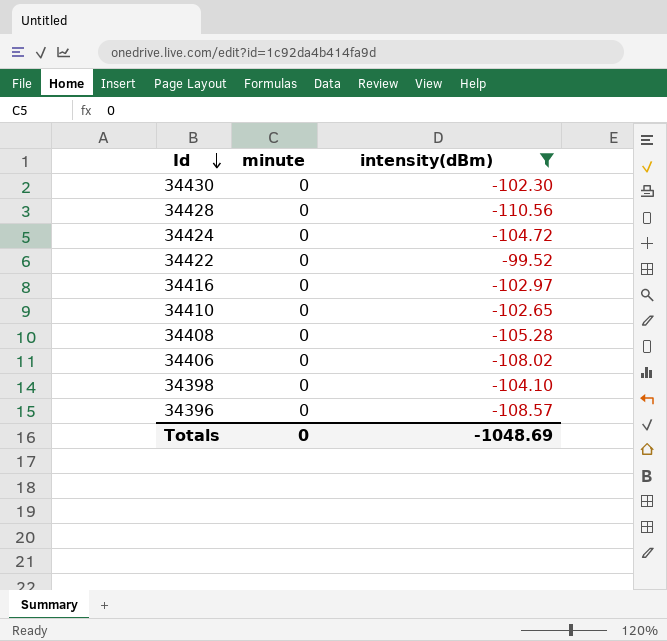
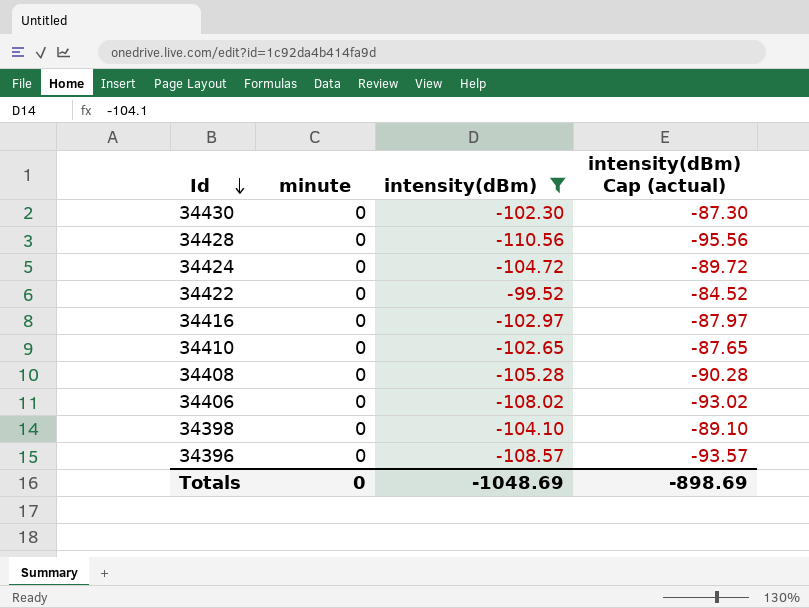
column intensity(dBm) Cap (actual) | formula: none -> [intensity(dBm)] + 15

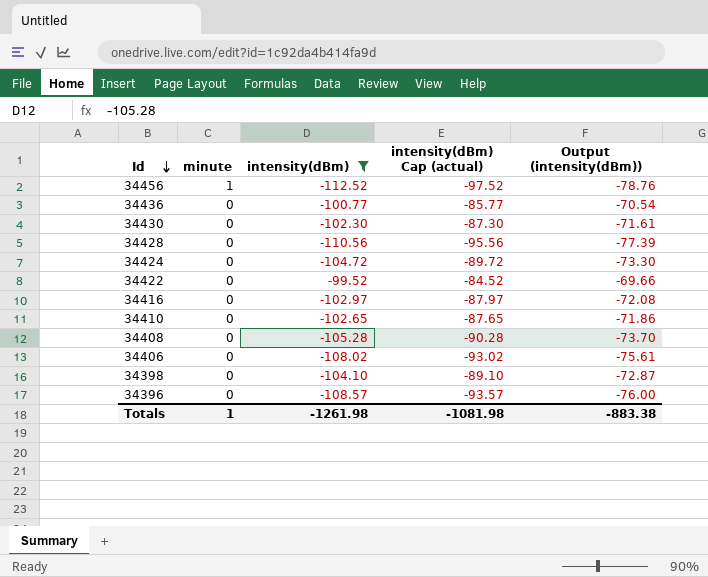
column Output (intensity(dBm)) | formula: none -> [intensity(dBm)] * 0.7
row 34456: none -> 1 | -112.52 | -97.52 | -78.76
row 34436: none -> 0 | -100.77 | -85.77 | -70.54
Totals | minute: 0 -> 1
Totals | intensity(dBm): -1048.69 -> -1261.98
Totals | intensity(dBm) Cap (actual): -898.69 -> -1081.98

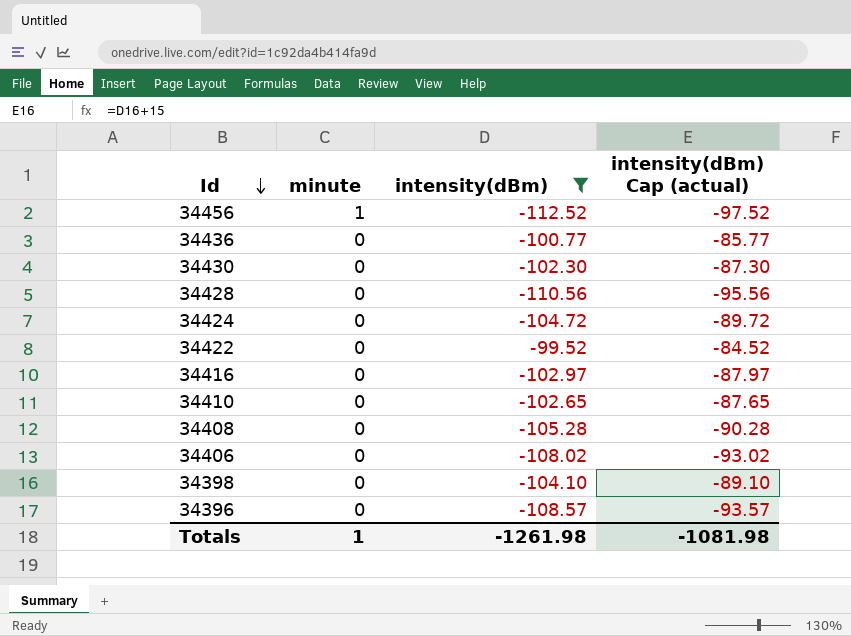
column Output (intensity(dBm)) | formula: [intensity(dBm)] * 0.7 -> none

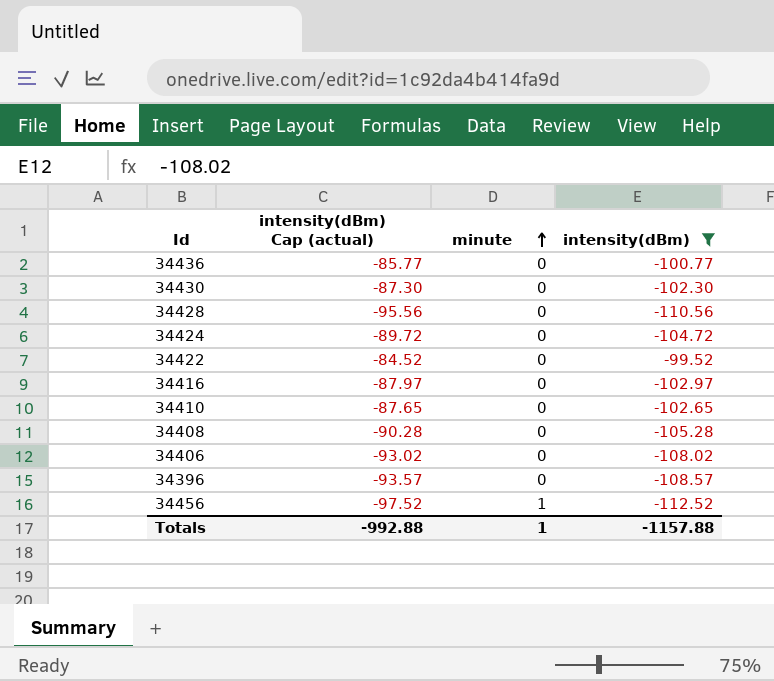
row order: Id descending -> minute ascending
column intensity(dBm) Cap (actual) | position: 4 -> 2
row 34398: 0 | -104.10 | -89.10 -> none
Totals | intensity(dBm) Cap (actual): -1081.98 -> -992.88
Totals | intensity(dBm): -1261.98 -> -1157.88

